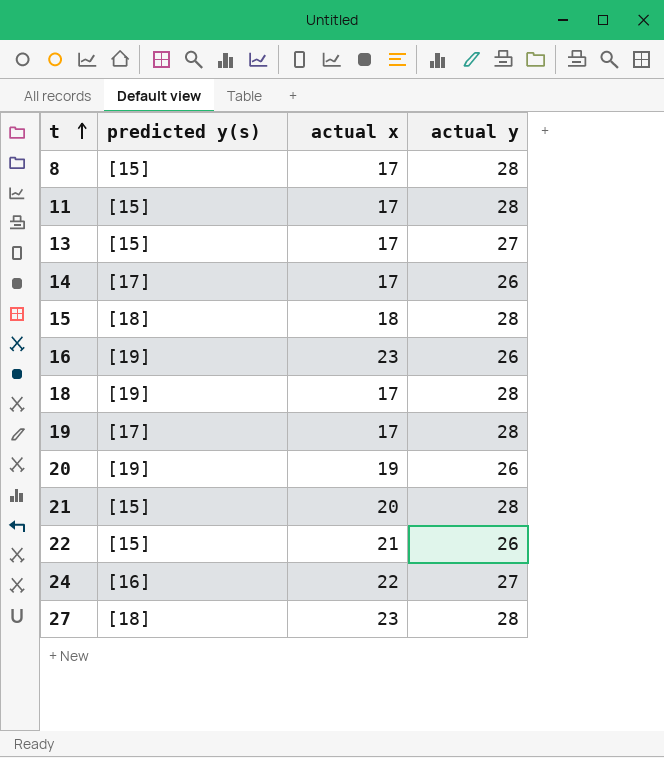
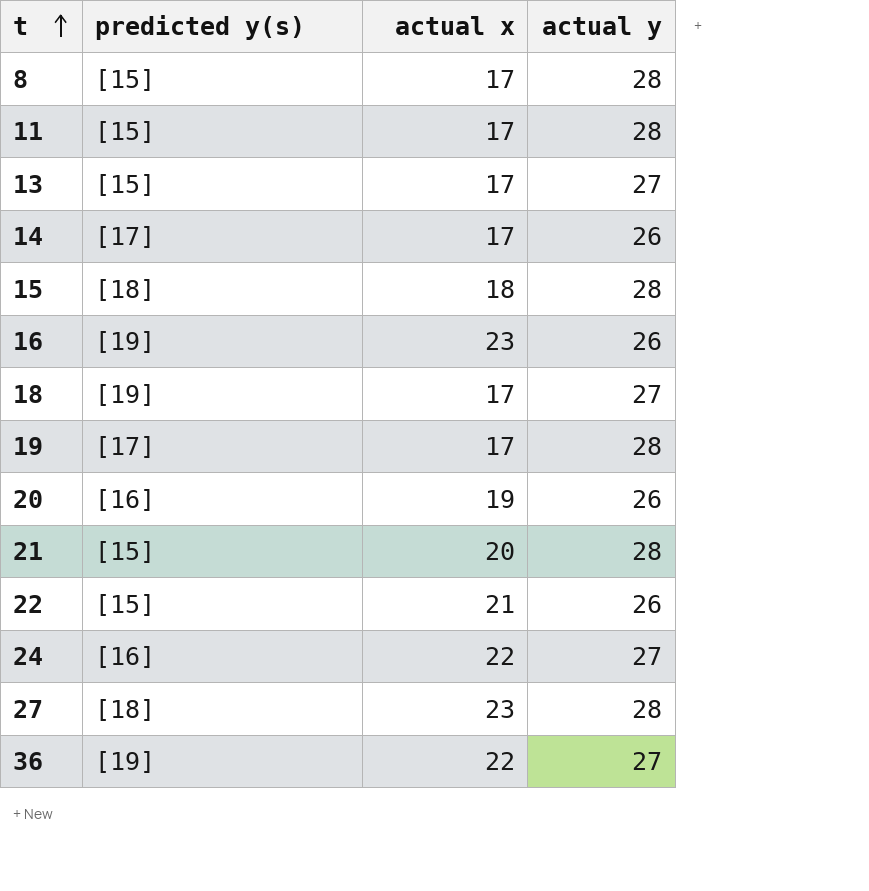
18 | actual y: 28 -> 27
20 | predicted y(s): [19] -> [16]
row 36: none -> [19] | 22 | 27

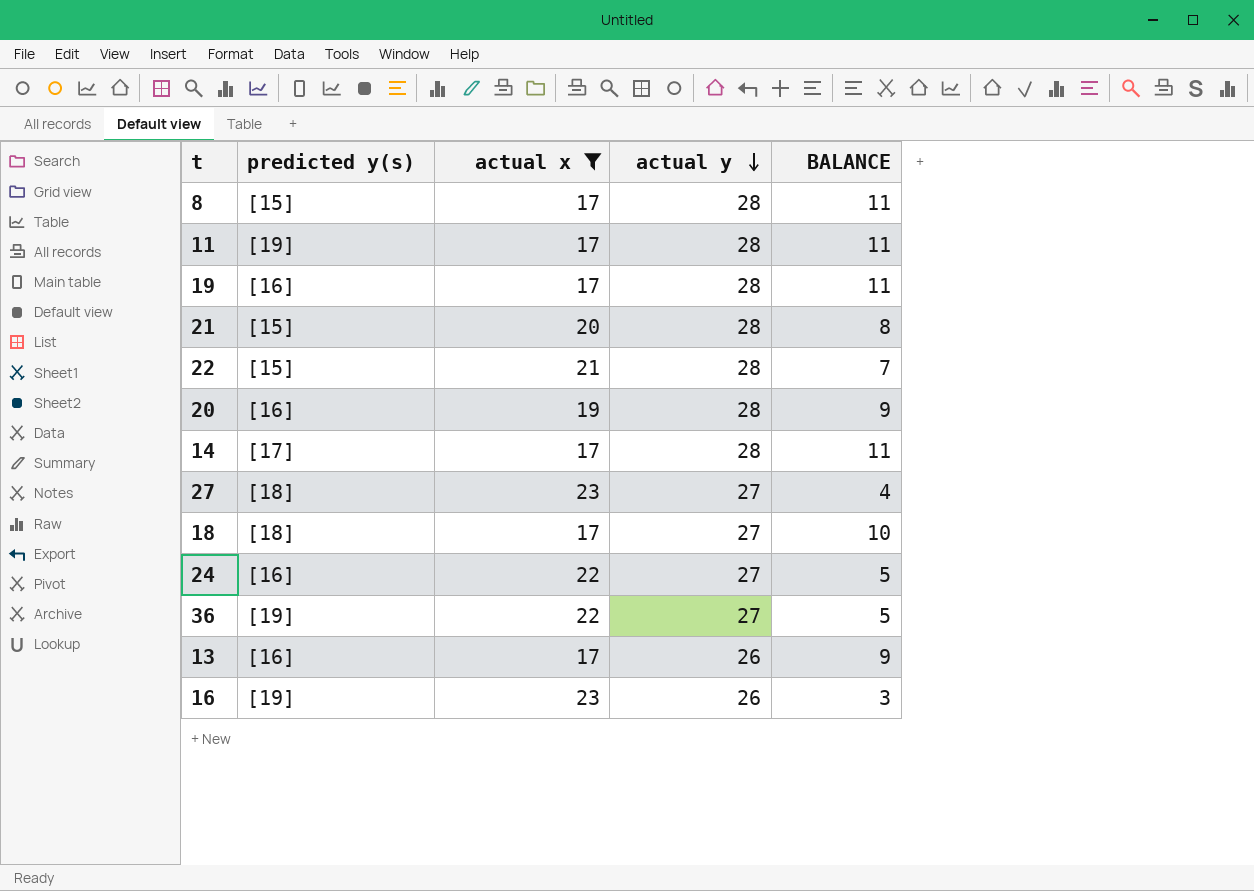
filter: none -> actual x != 18
row order: t ascending -> actual y descending
column BALANCE | formula: none -> [actual y] - [actual x]
11 | predicted y(s): [15] -> [19]
19 | predicted y(s): [17] -> [16]
22 | actual y: 26 -> 28
20 | actual y: 26 -> 28
14 | actual y: 26 -> 28
27 | actual y: 28 -> 27
18 | predicted y(s): [19] -> [18]
13 | predicted y(s): [15] -> [16]
13 | actual y: 27 -> 26

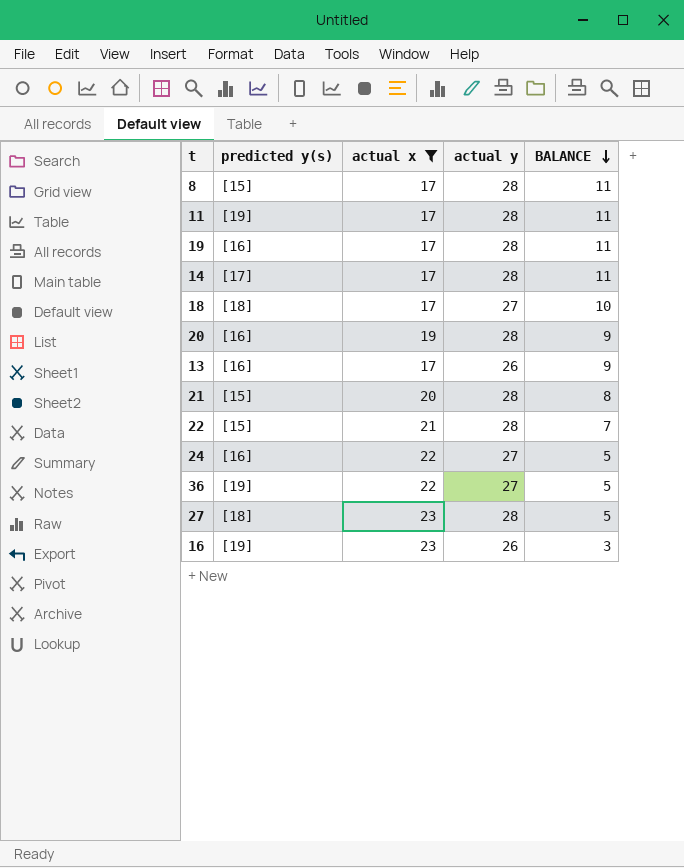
row order: actual y descending -> BALANCE descending
27 | actual y: 27 -> 28
27 | BALANCE: 4 -> 5

